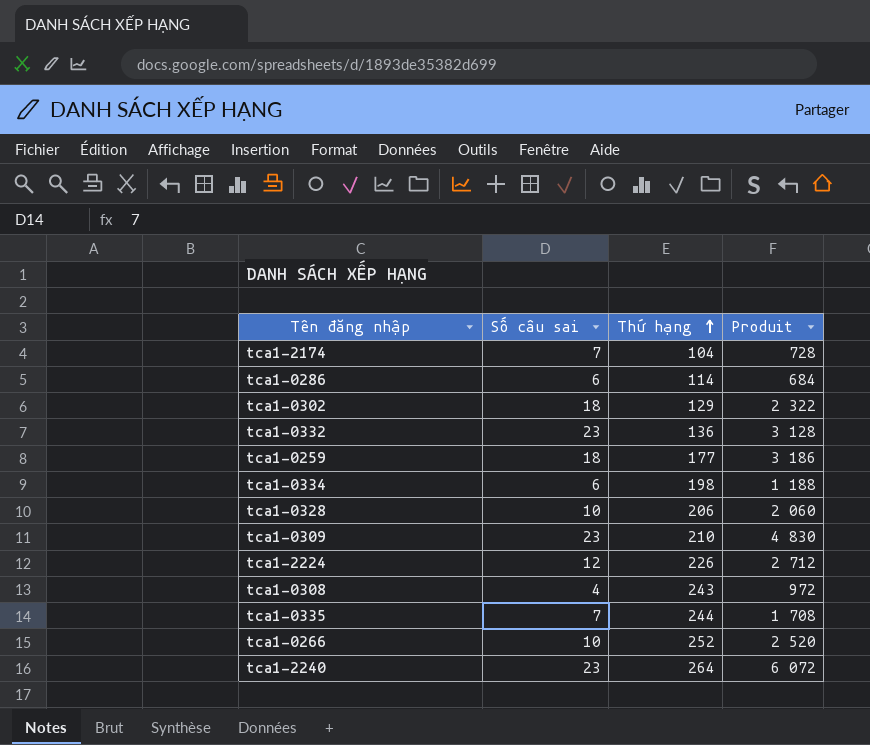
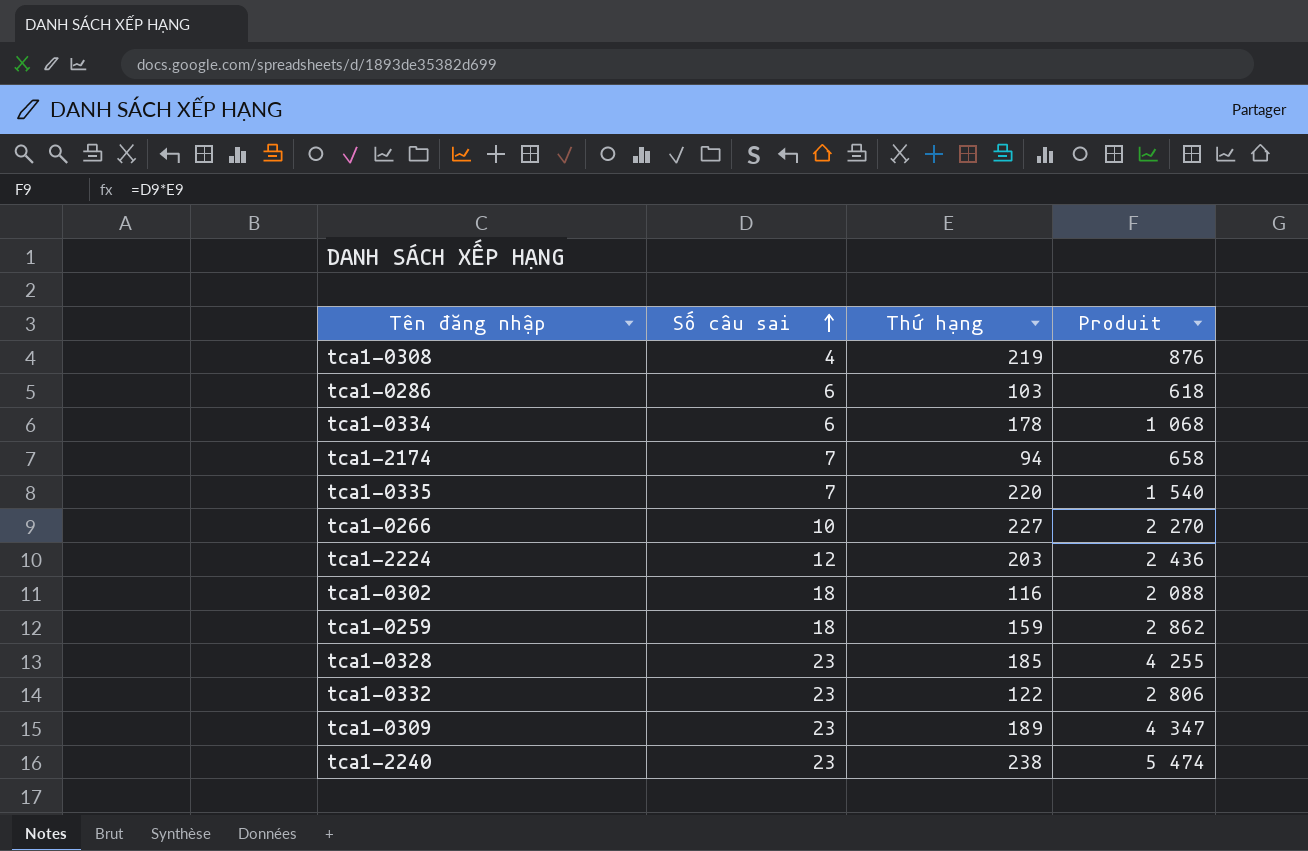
row order: Thứ hạng ascending -> Số câu sai ascending
tca1-0308 | Thứ hạng: 243 -> 219
tca1-0308 | Produit: 972 -> 876
tca1-0286 | Thứ hạng: 114 -> 103
tca1-0286 | Produit: 684 -> 618
tca1-0334 | Thứ hạng: 198 -> 178
tca1-0334 | Produit: 1 188 -> 1 068
tca1-2174 | Thứ hạng: 104 -> 94
tca1-2174 | Produit: 728 -> 658
tca1-0335 | Thứ hạng: 244 -> 220
tca1-0335 | Produit: 1 708 -> 1 540
tca1-0266 | Thứ hạng: 252 -> 227
tca1-0266 | Produit: 2 520 -> 2 270
tca1-2224 | Thứ hạng: 226 -> 203
tca1-2224 | Produit: 2 712 -> 2 436
tca1-0302 | Thứ hạng: 129 -> 116
tca1-0302 | Produit: 2 322 -> 2 088
tca1-0259 | Thứ hạng: 177 -> 159
tca1-0259 | Produit: 3 186 -> 2 862
tca1-0328 | Số câu sai: 10 -> 23
tca1-0328 | Thứ hạng: 206 -> 185
tca1-0328 | Produit: 2 060 -> 4 255
tca1-0332 | Thứ hạng: 136 -> 122
tca1-0332 | Produit: 3 128 -> 2 806
tca1-0309 | Thứ hạng: 210 -> 189
tca1-0309 | Produit: 4 830 -> 4 347
tca1-2240 | Thứ hạng: 264 -> 238
tca1-2240 | Produit: 6 072 -> 5 474

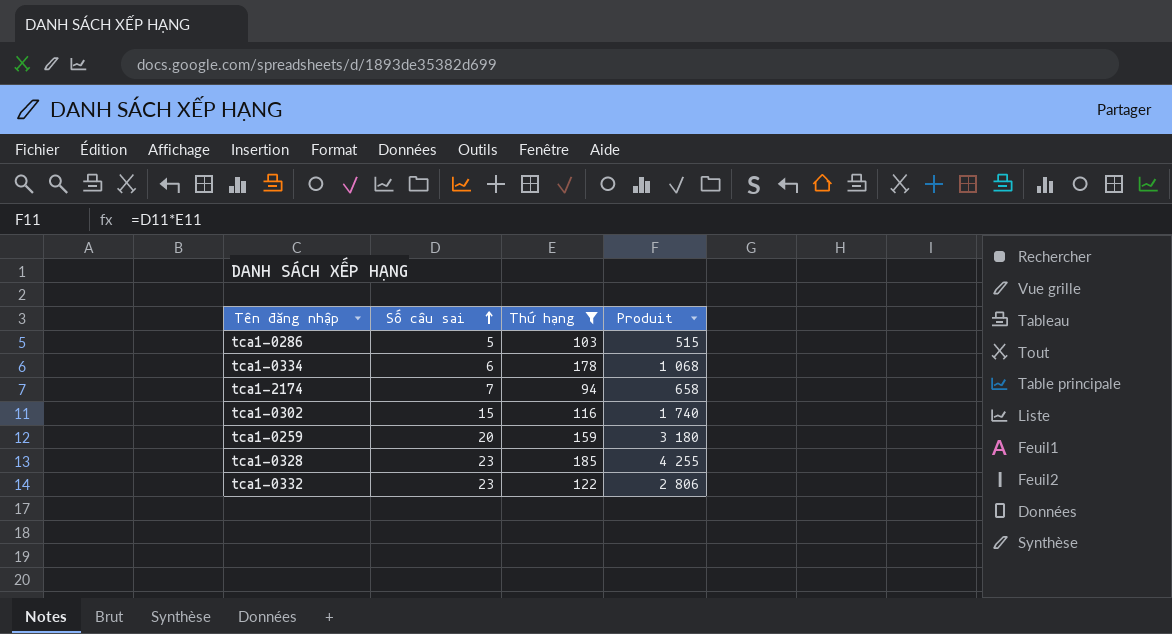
filter: none -> Thứ hạng <= 185
tca1-0286 | Số câu sai: 6 -> 5
tca1-0286 | Produit: 618 -> 515
tca1-0302 | Số câu sai: 18 -> 15
tca1-0302 | Produit: 2 088 -> 1 740
tca1-0259 | Số câu sai: 18 -> 20
tca1-0259 | Produit: 2 862 -> 3 180

